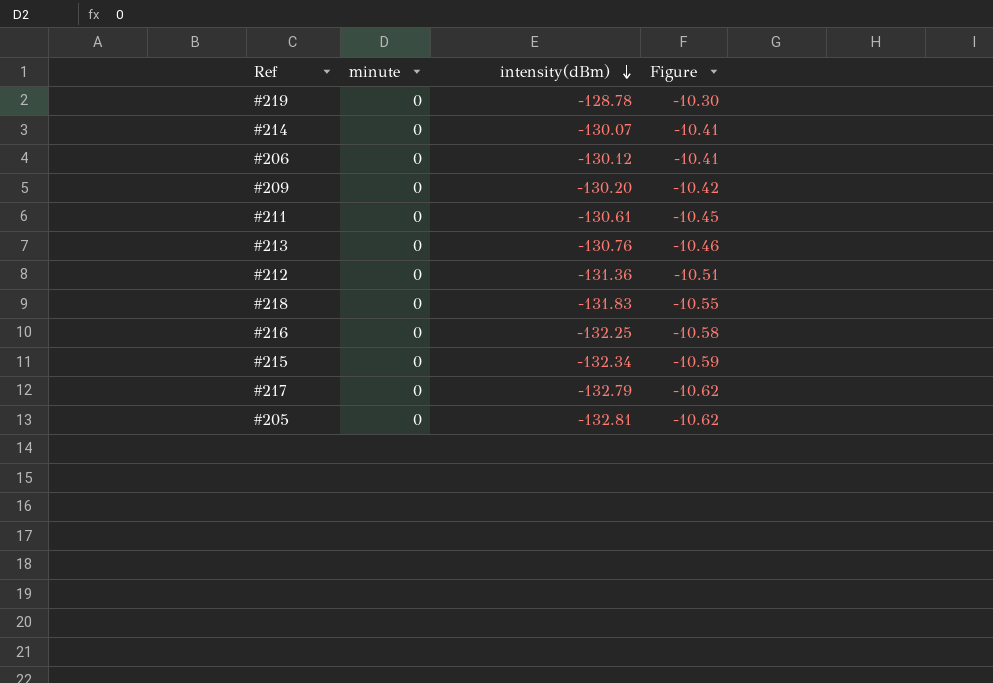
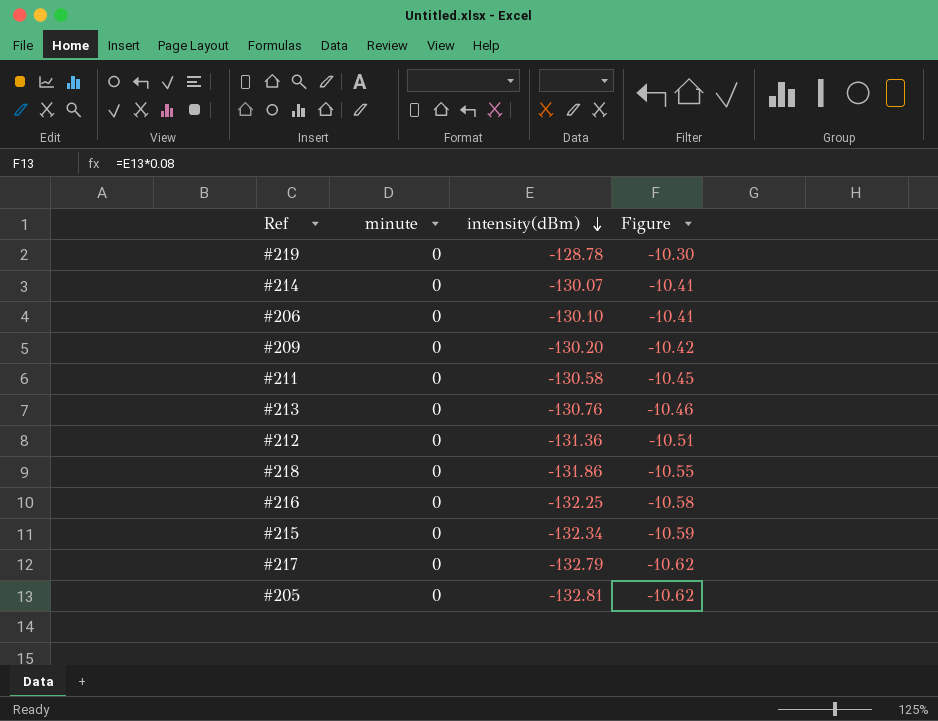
#206 | intensity(dBm): -130.12 -> -130.10
#211 | intensity(dBm): -130.61 -> -130.58
#218 | intensity(dBm): -131.83 -> -131.86

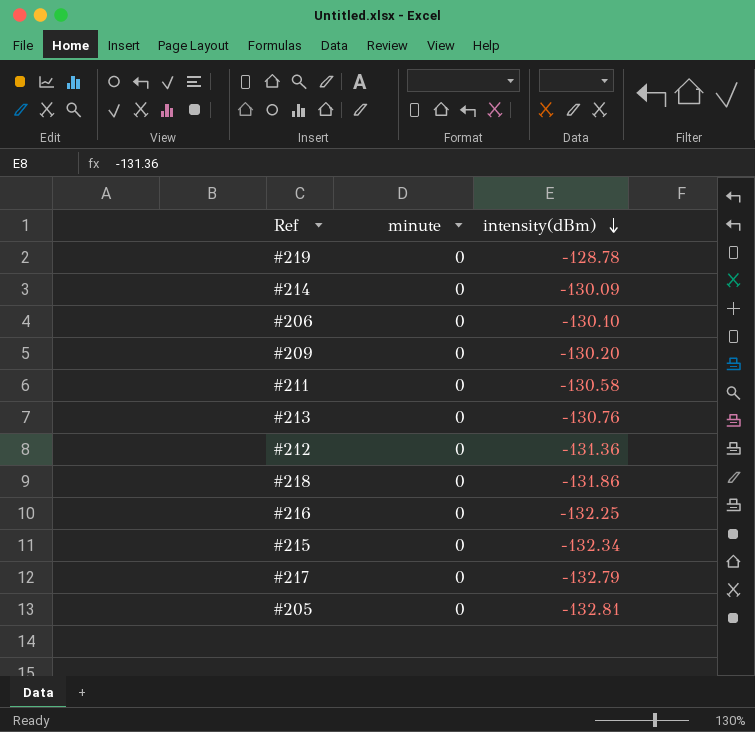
column Figure | formula: [intensity(dBm)] * 0.08 -> none
#214 | intensity(dBm): -130.07 -> -130.09

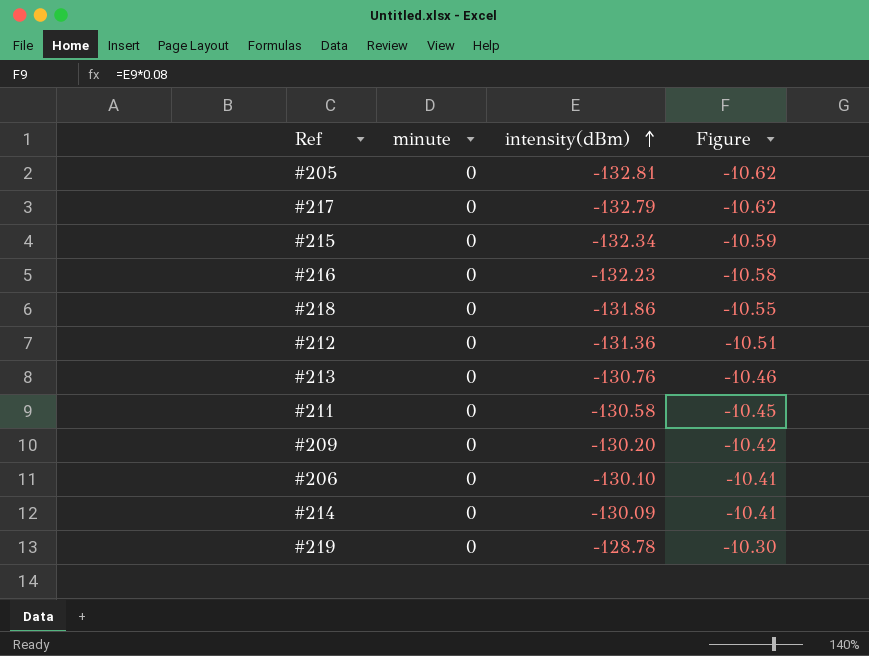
row order: intensity(dBm) descending -> intensity(dBm) ascending
column Figure | formula: none -> [intensity(dBm)] * 0.08
#216 | intensity(dBm): -132.25 -> -132.23

